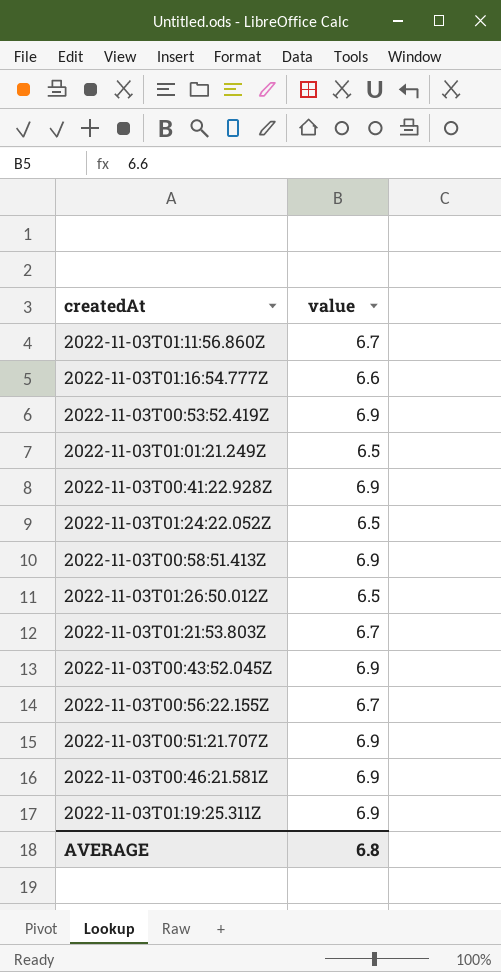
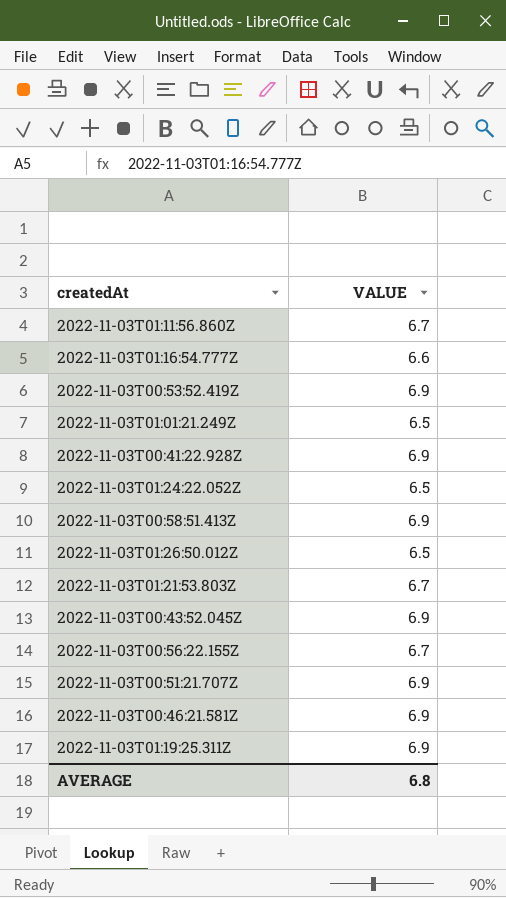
column name: value -> VALUE

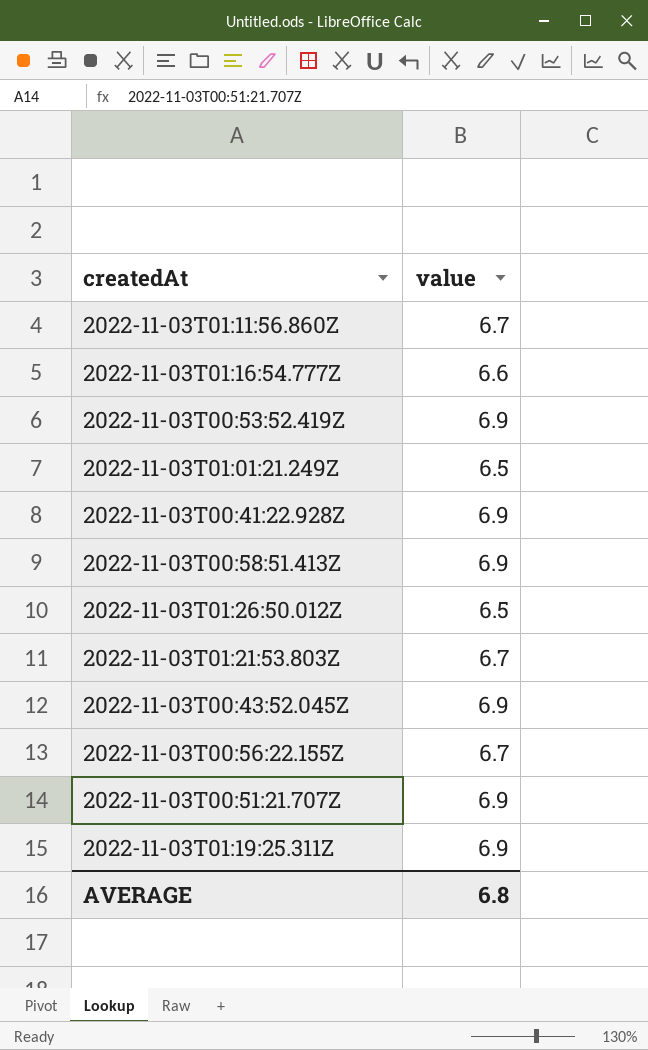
column name: VALUE -> value
row 2022-11-03T01:24:22.052Z: 6.5 -> none
row 2022-11-03T00:46:21.581Z: 6.9 -> none

